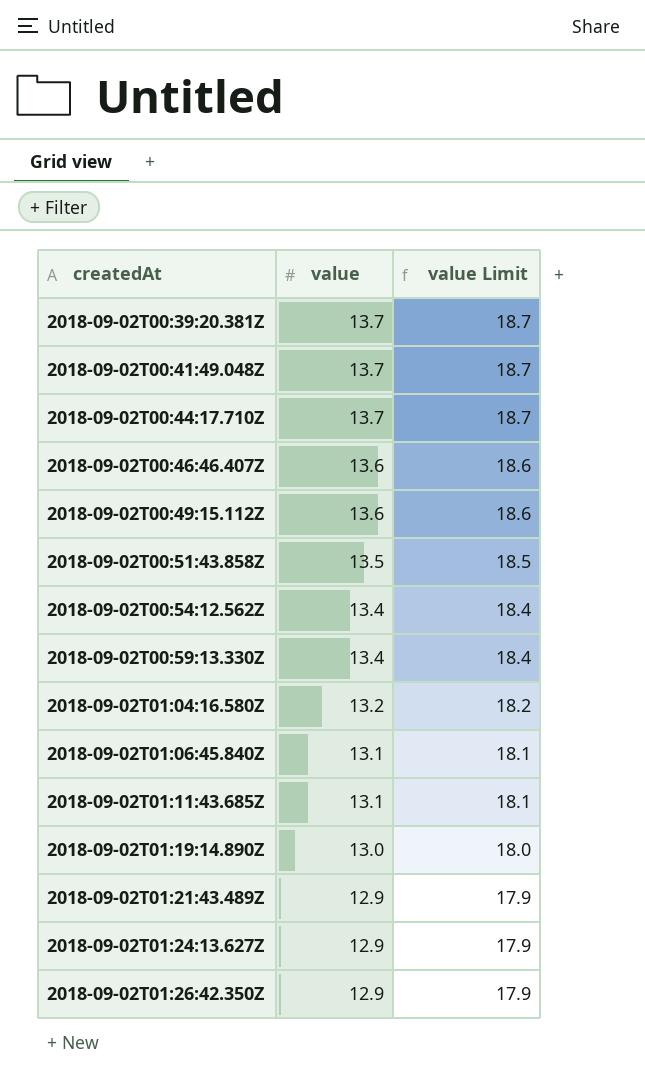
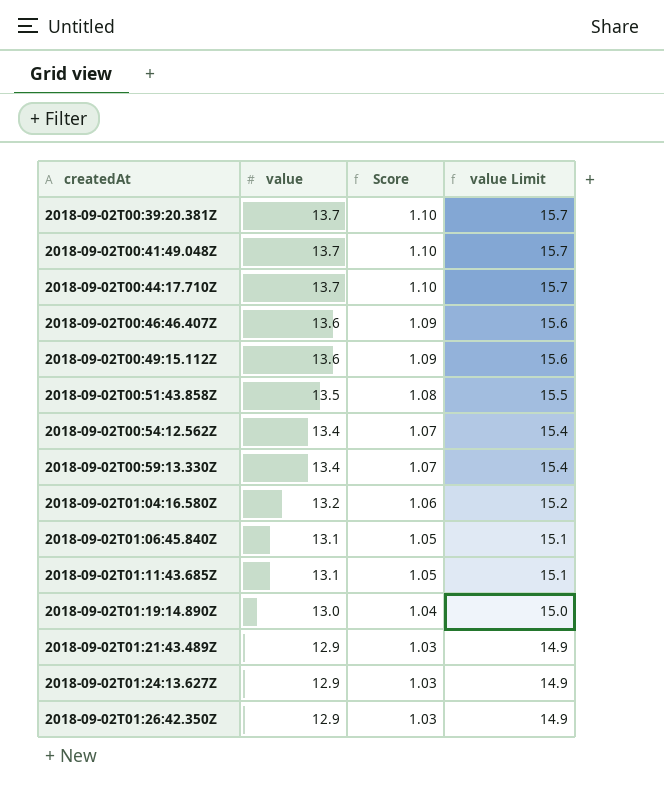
column Score | formula: none -> [value] * 0.08
column value Limit | formula: [value] + 5 -> [value] + 2

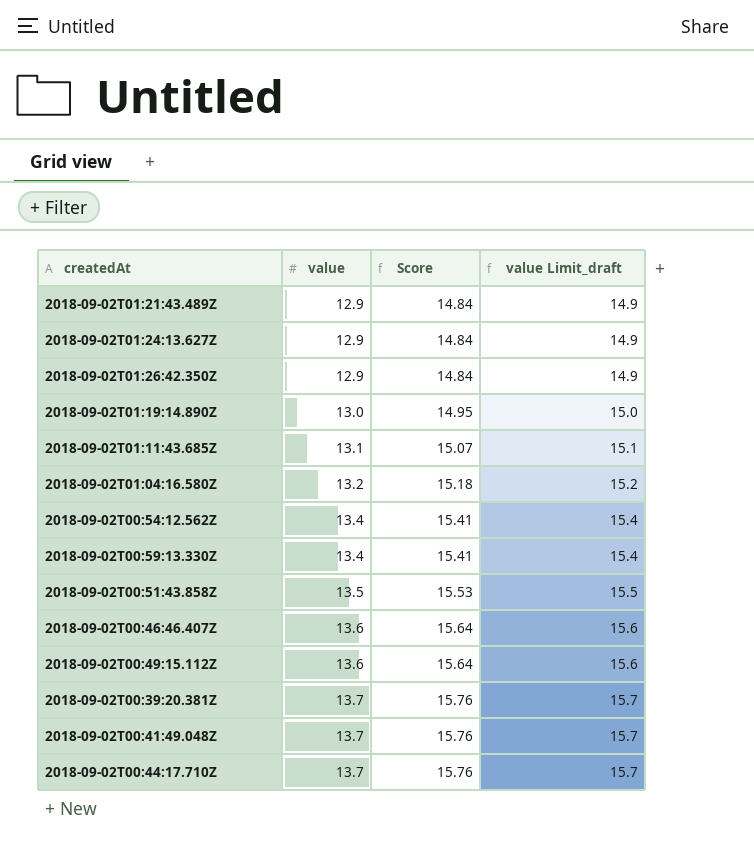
row order: createdAt ascending -> value ascending
column Score | formula: [value] * 0.08 -> [value] * 1.15
column name: value Limit -> value Limit_draft
row 2018-09-02T01:06:45.840Z: 13.1 | 1.05 | 15.1 -> none

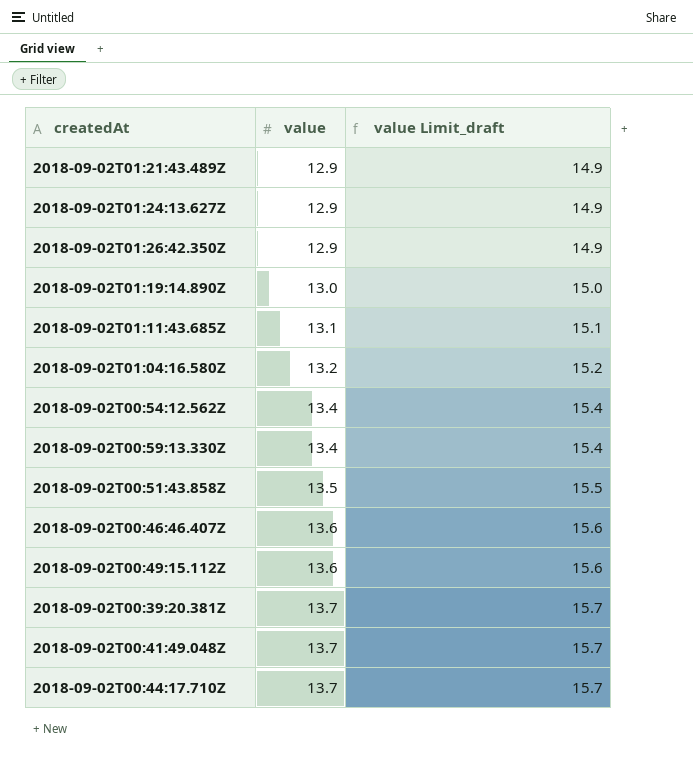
column Score | formula: [value] * 1.15 -> none

